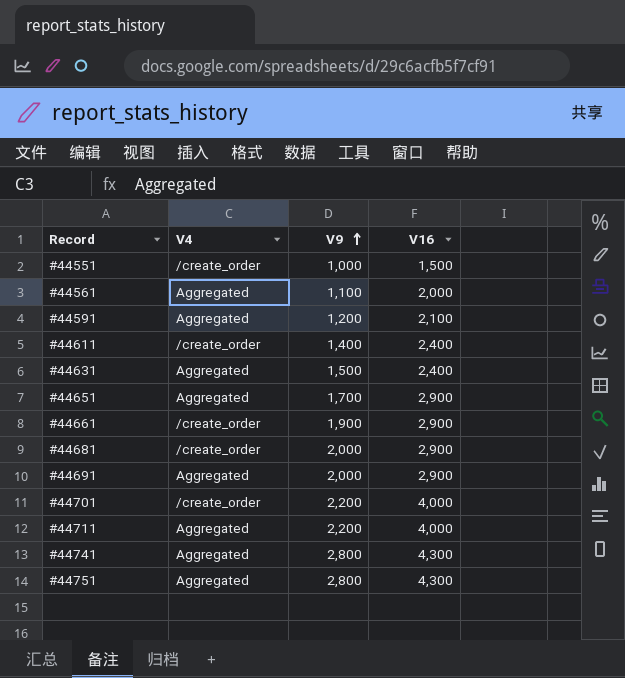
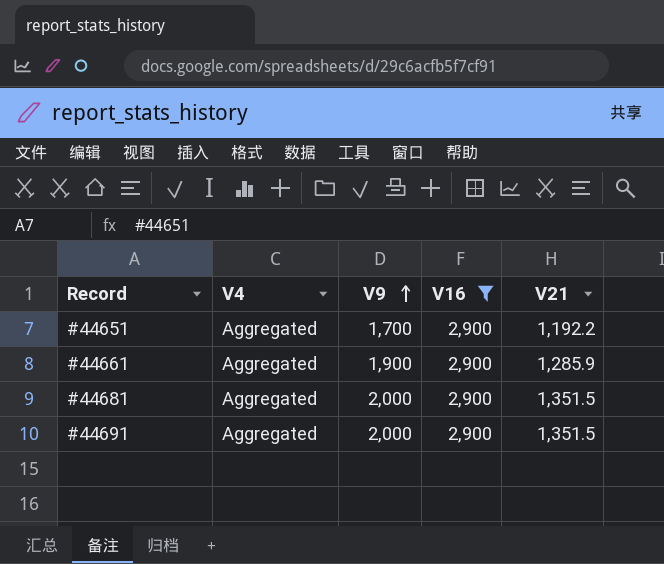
filter: none -> V16 = 2,900
column V21 | position: none -> 5
#44661 | V4: /create_order -> Aggregated
#44681 | V4: /create_order -> Aggregated

